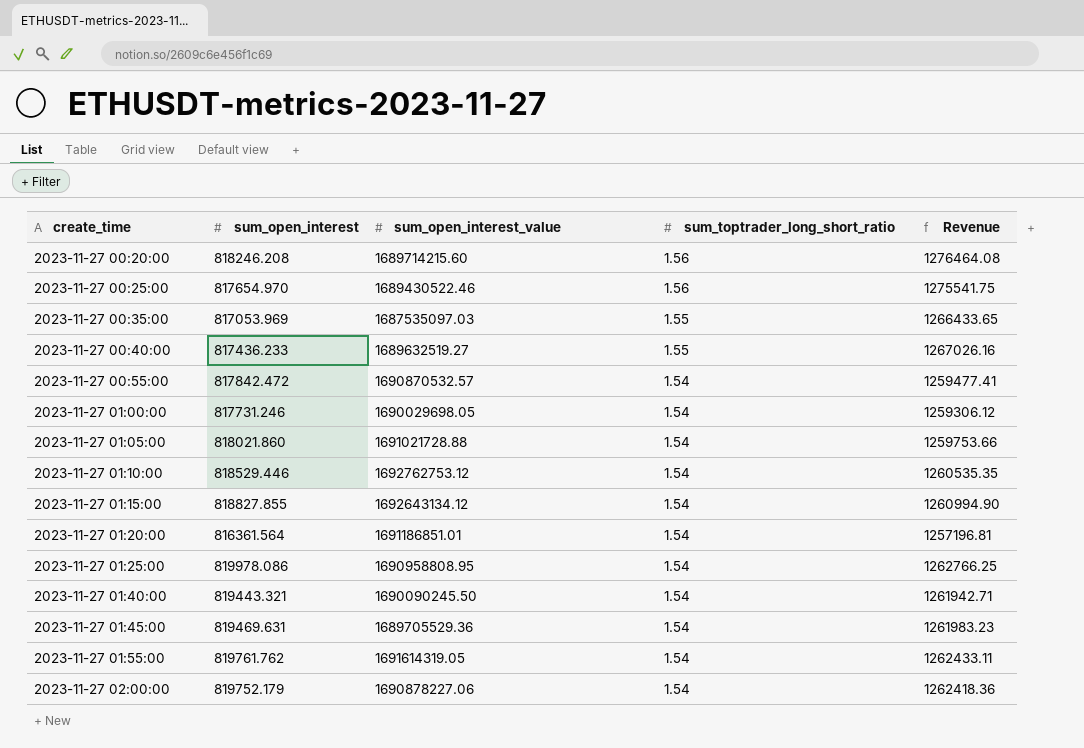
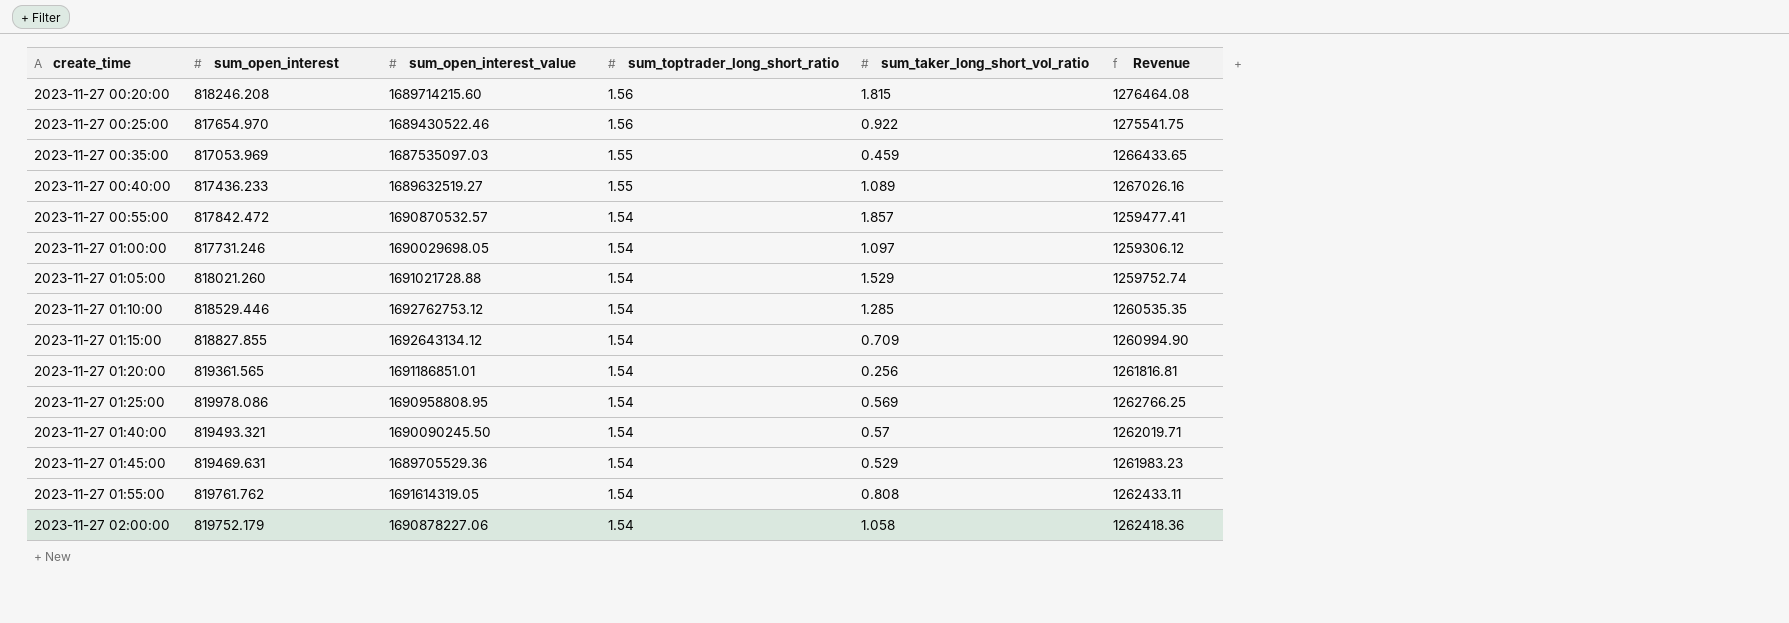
column sum_taker_long_short_vol_ratio | position: none -> 5
2023-11-27 01:05:00 | sum_open_interest: 818021.860 -> 818021.260
2023-11-27 01:05:00 | Revenue: 1259753.66 -> 1259752.74
2023-11-27 01:20:00 | sum_open_interest: 816361.564 -> 819361.565
2023-11-27 01:20:00 | Revenue: 1257196.81 -> 1261816.81
2023-11-27 01:40:00 | sum_open_interest: 819443.321 -> 819493.321
2023-11-27 01:40:00 | Revenue: 1261942.71 -> 1262019.71

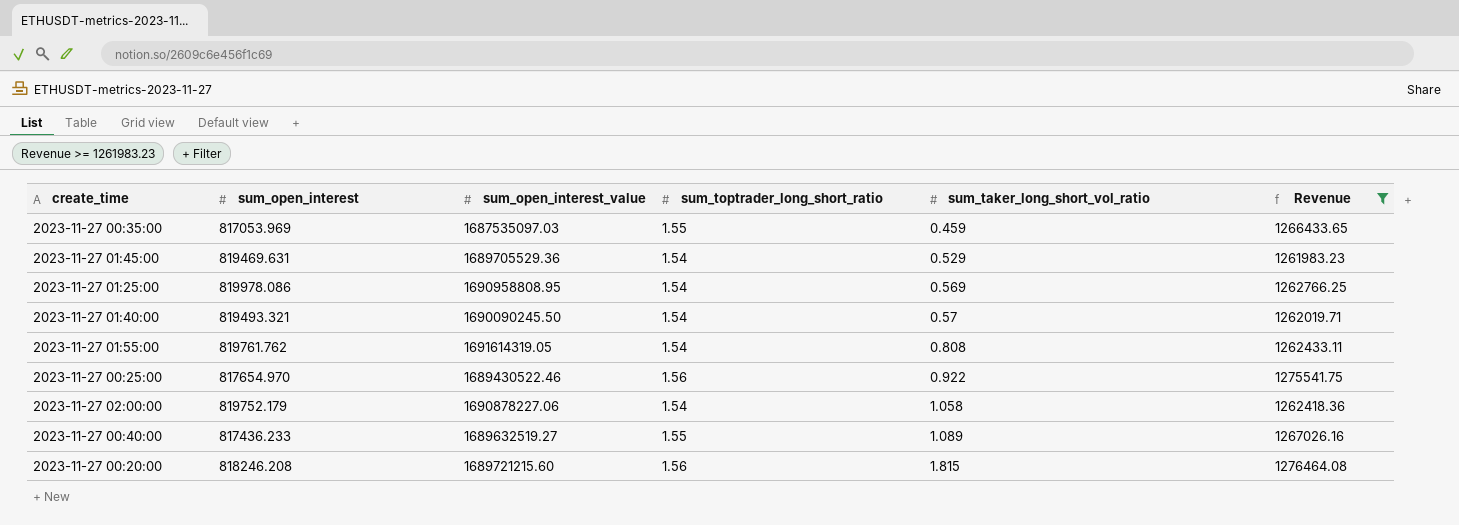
filter: none -> Revenue >= 1261983.23
row order: create_time ascending -> sum_taker_long_short_vol_ratio ascending
2023-11-27 00:20:00 | sum_open_interest_value: 1689714215.60 -> 1689721215.60

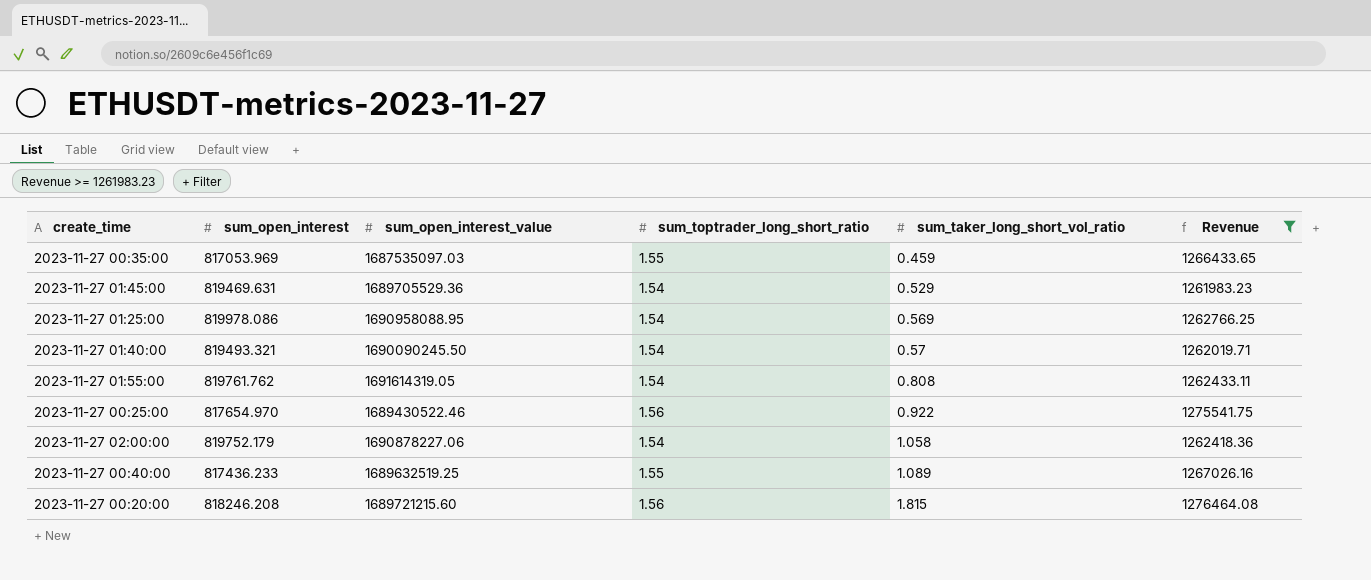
2023-11-27 01:25:00 | sum_open_interest_value: 1690958808.95 -> 1690958088.95
2023-11-27 00:40:00 | sum_open_interest_value: 1689632519.27 -> 1689632519.25

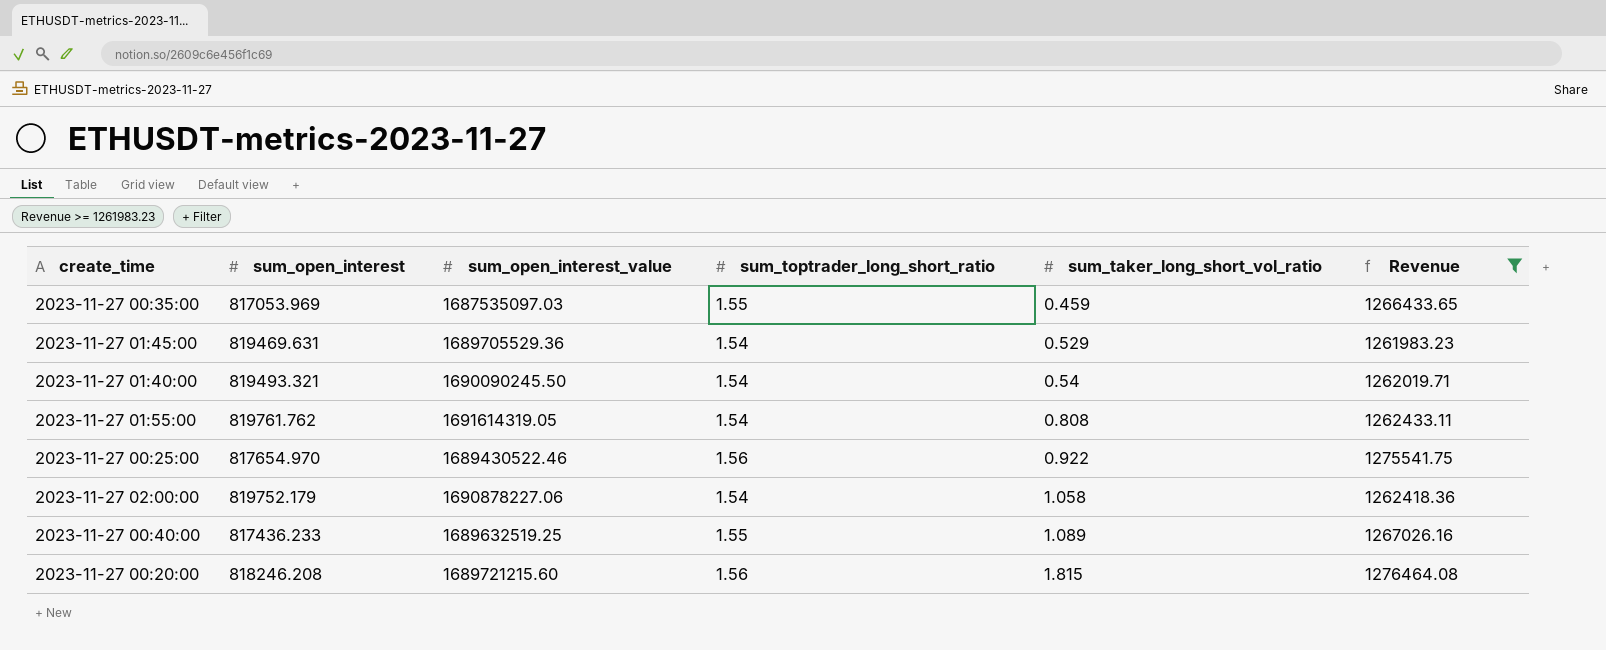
row 2023-11-27 01:25:00: 819978.086 | 1690958088.95 | 1.54 | 0.569 | 1262766.25 -> none
2023-11-27 01:40:00 | sum_taker_long_short_vol_ratio: 0.57 -> 0.54

